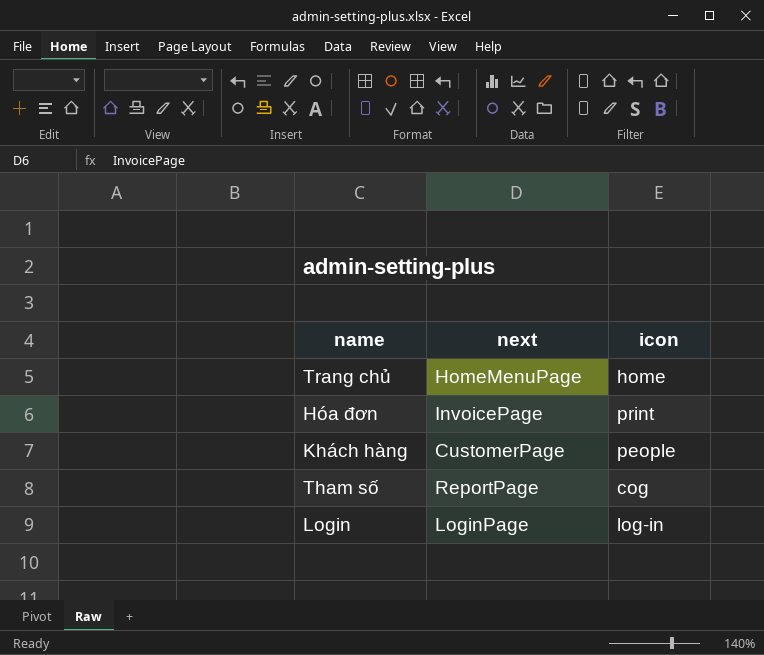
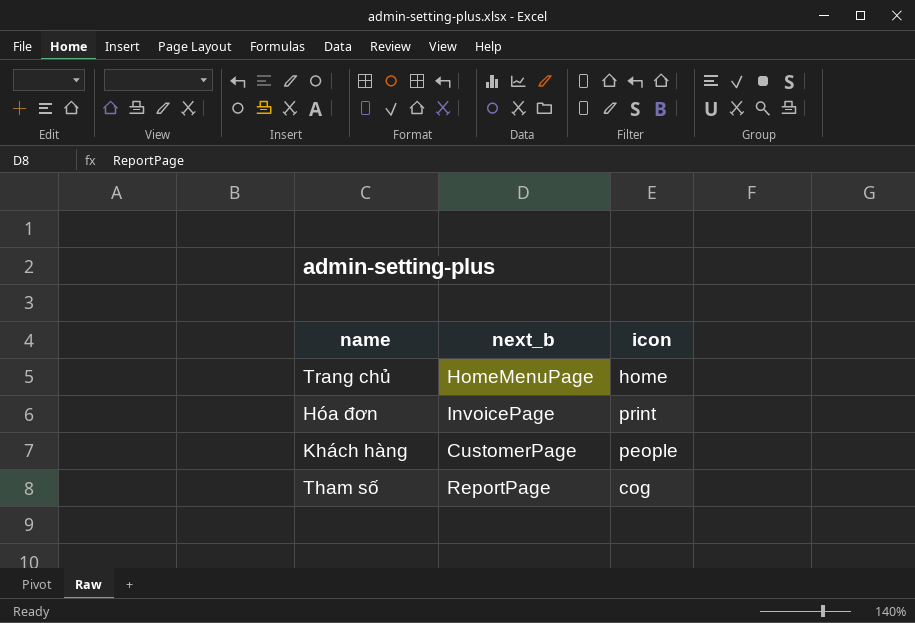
column name: next -> next_b
row Login: LoginPage | log-in -> none

